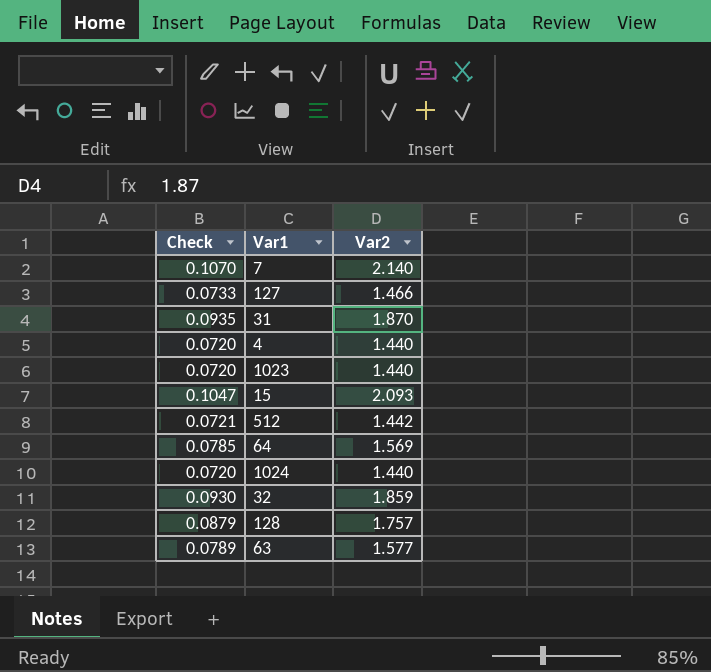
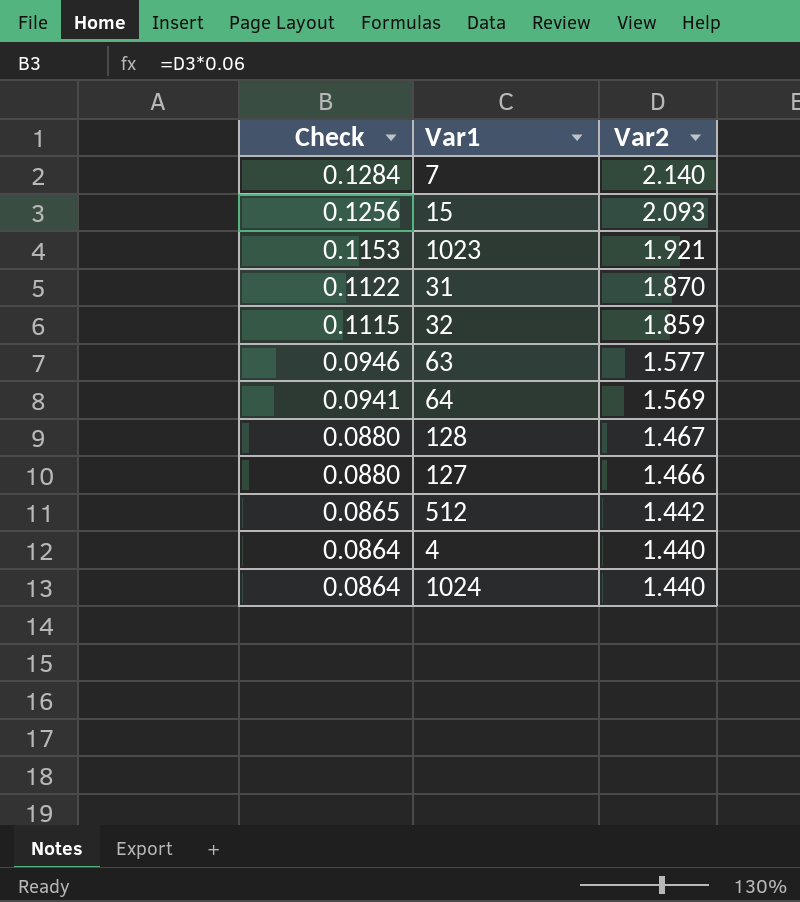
row order: none -> Check descending
column Check | formula: [Var2] * 0.05 -> [Var2] * 0.06
1023 | Var2: 1.440 -> 1.921
128 | Var2: 1.757 -> 1.467

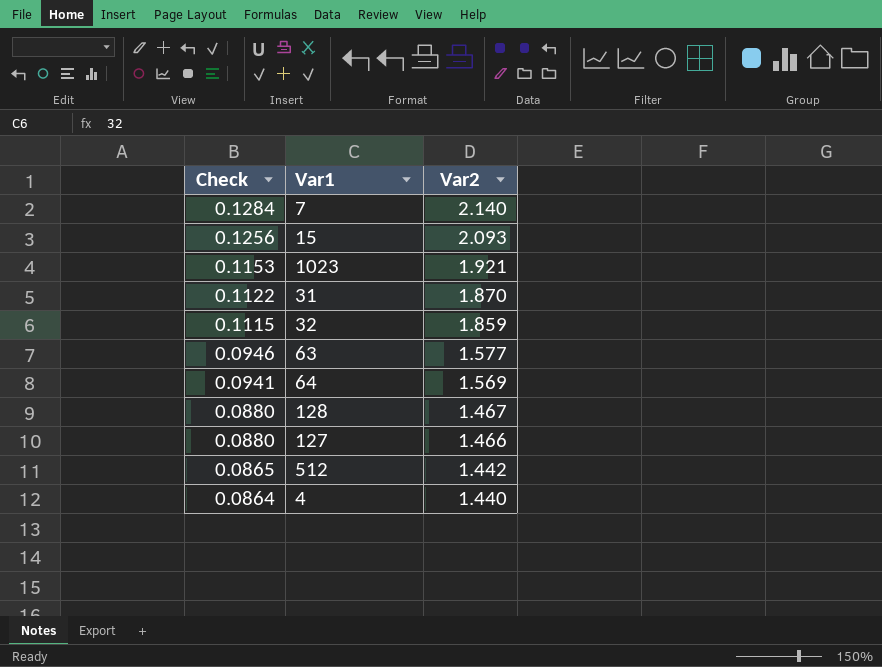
row 1024: 0.0864 | 1.440 -> none

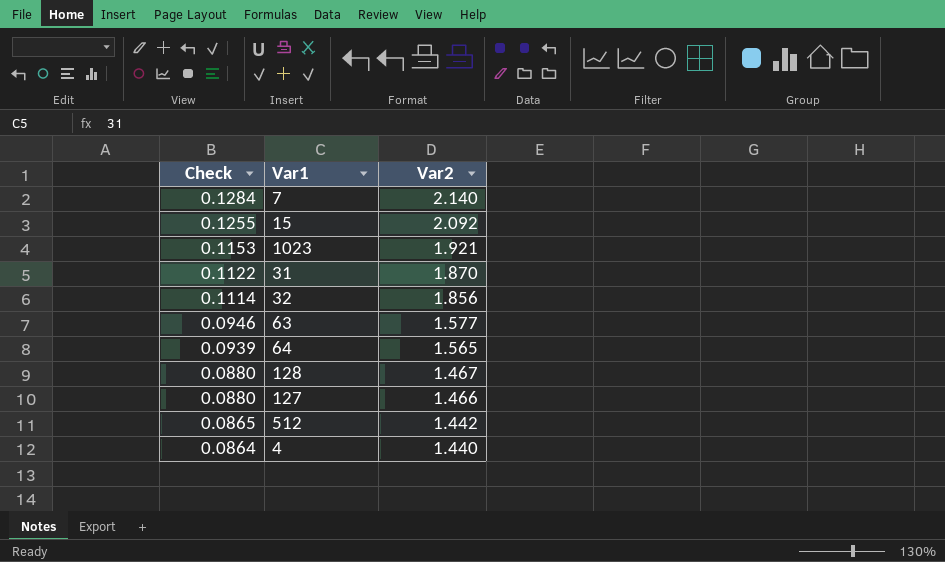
15 | Check: 0.1256 -> 0.1255
15 | Var2: 2.093 -> 2.092
32 | Check: 0.1115 -> 0.1114
32 | Var2: 1.859 -> 1.856
64 | Check: 0.0941 -> 0.0939
64 | Var2: 1.569 -> 1.565

